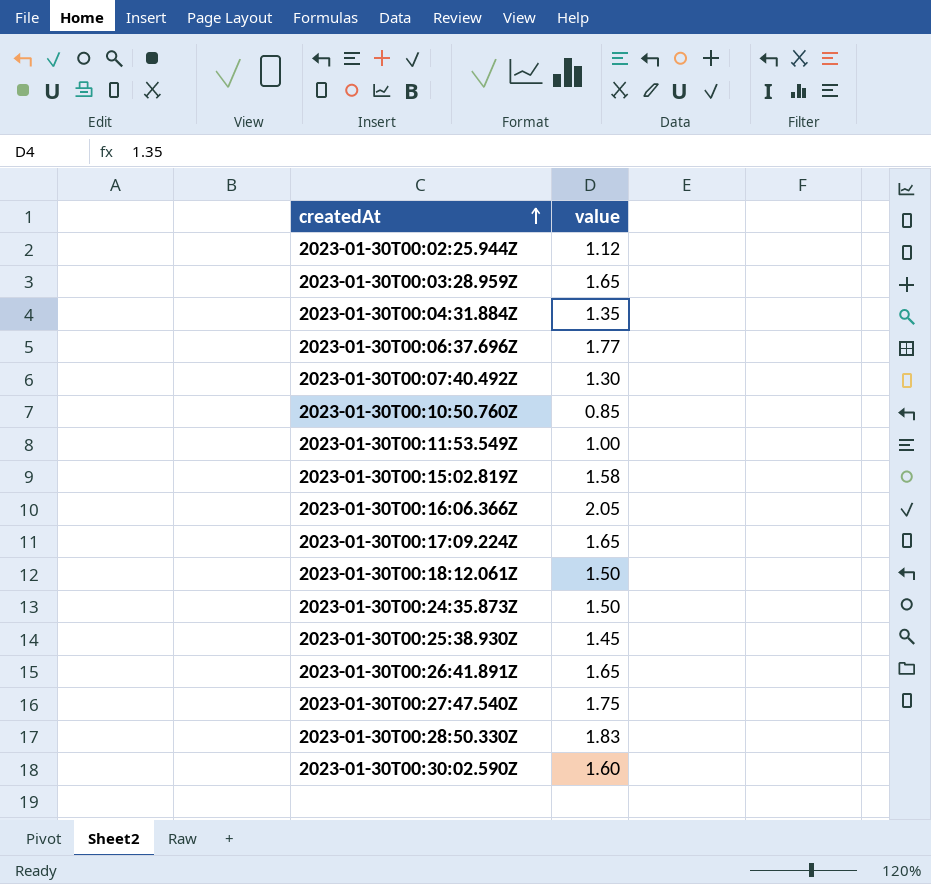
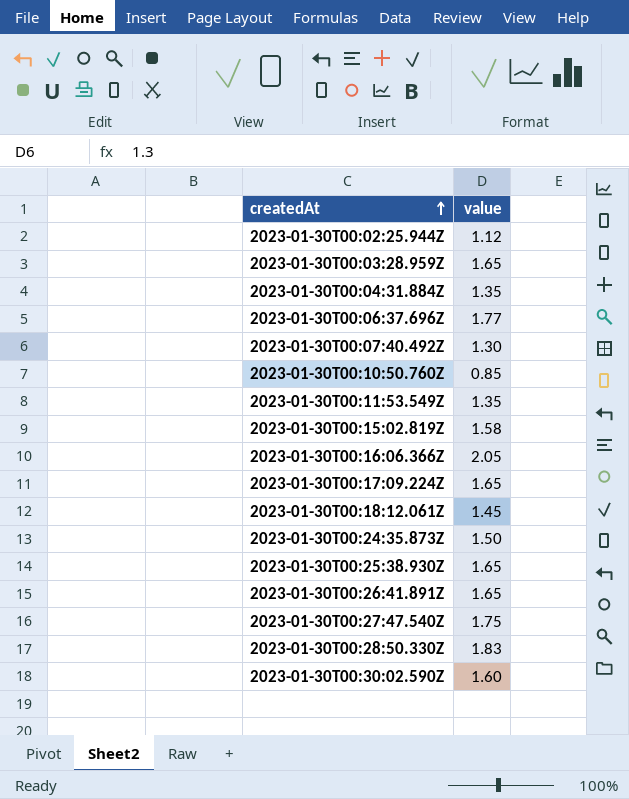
2023-01-30T00:11:53.549Z | value: 1.00 -> 1.35
2023-01-30T00:18:12.061Z | value: 1.50 -> 1.45
2023-01-30T00:25:38.930Z | value: 1.45 -> 1.65

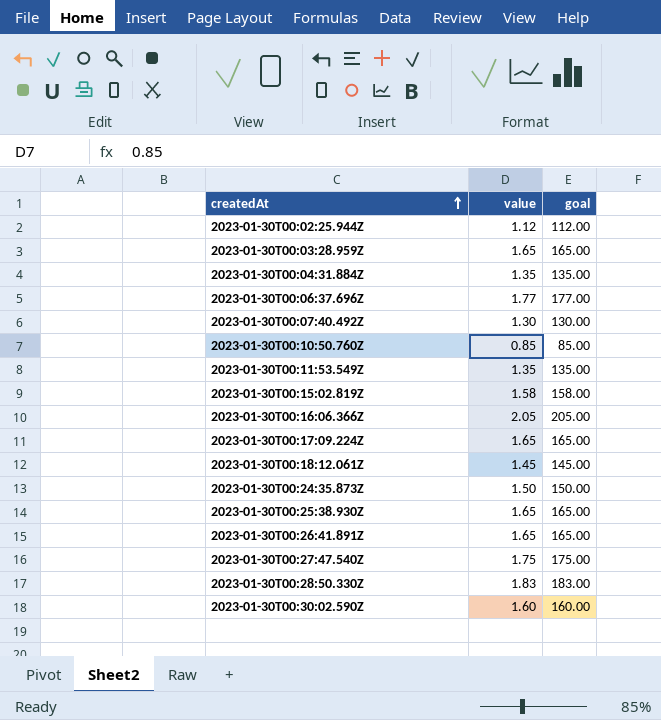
column goal | formula: none -> [value] * 100

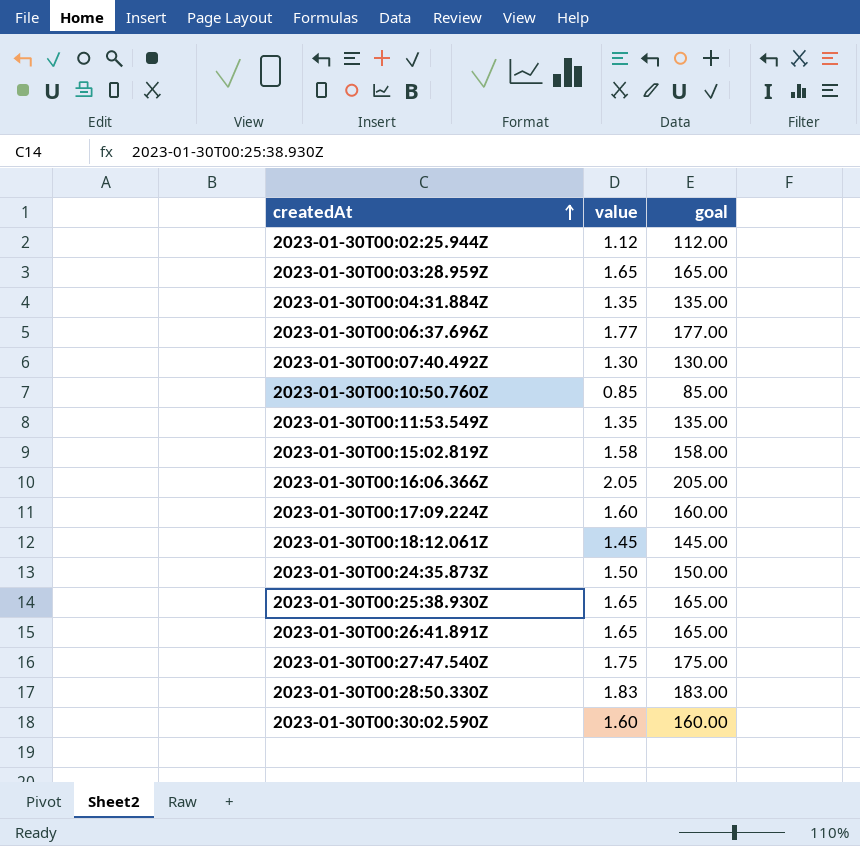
2023-01-30T00:17:09.224Z | value: 1.65 -> 1.60
2023-01-30T00:17:09.224Z | goal: 165.00 -> 160.00

